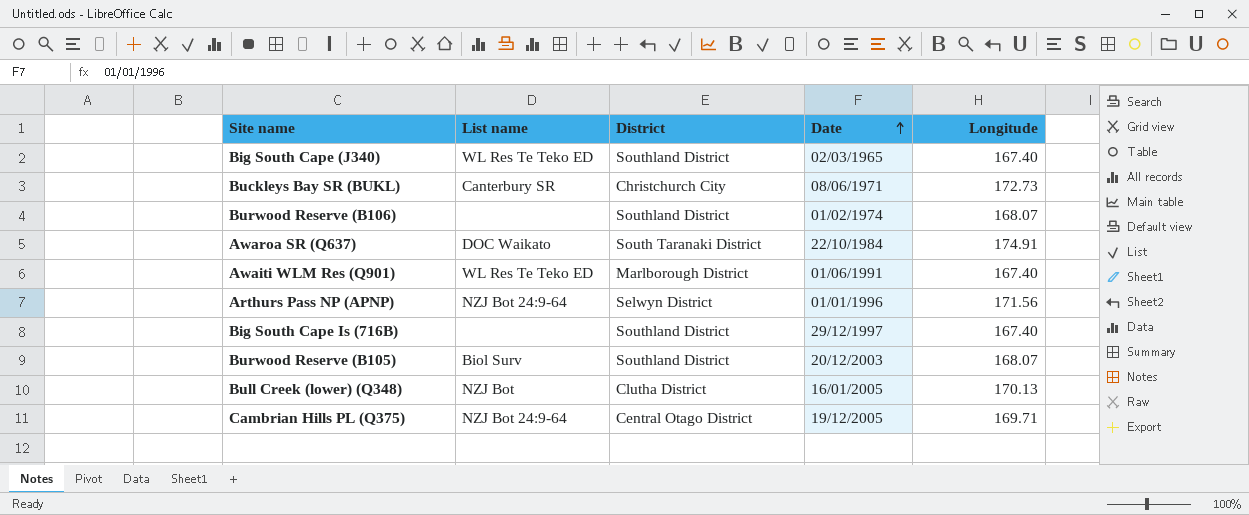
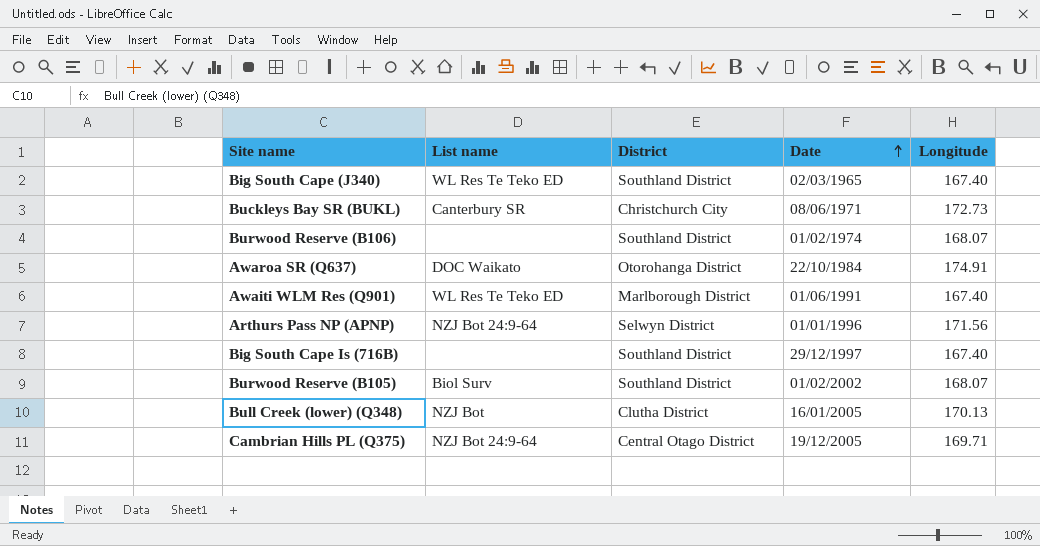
Awaroa SR (Q637) | District: South Taranaki District -> Otorohanga District
Burwood Reserve (B105) | Date: 20/12/2003 -> 01/02/2002

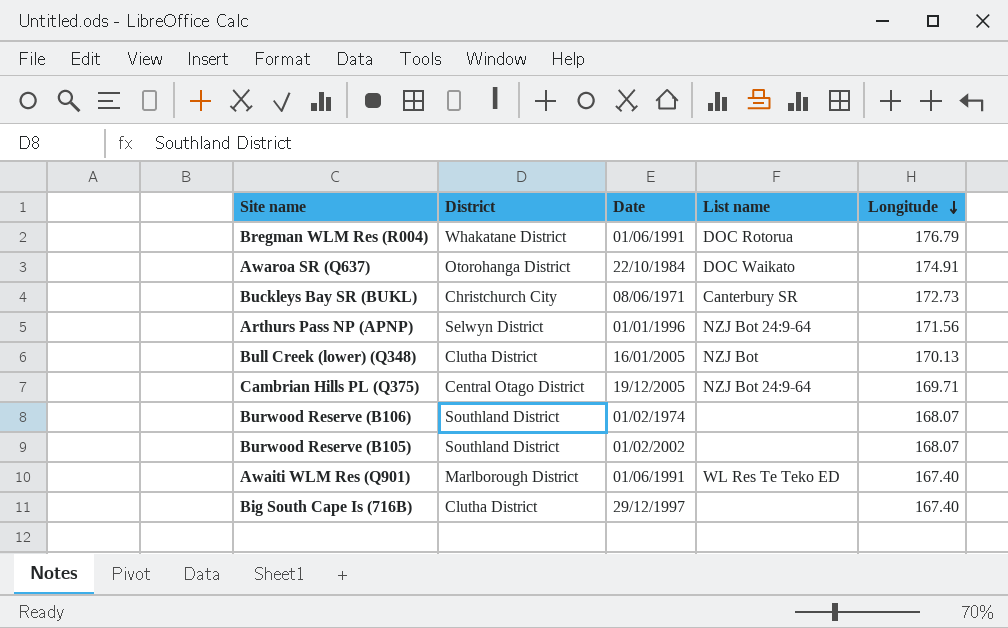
row order: Date ascending -> Longitude descending
column List name | position: 2 -> 4
row Big South Cape (J340): WL Res Te Teko ED | Southland District | 02/03/1965 | 167.40 -> none
row Bregman WLM Res (R004): none -> Whakatane District | 01/06/1991 | DOC Rotorua | 176.79
Burwood Reserve (B105) | List name: Biol Surv -> none
Big South Cape Is (716B) | District: Southland District -> Clutha District

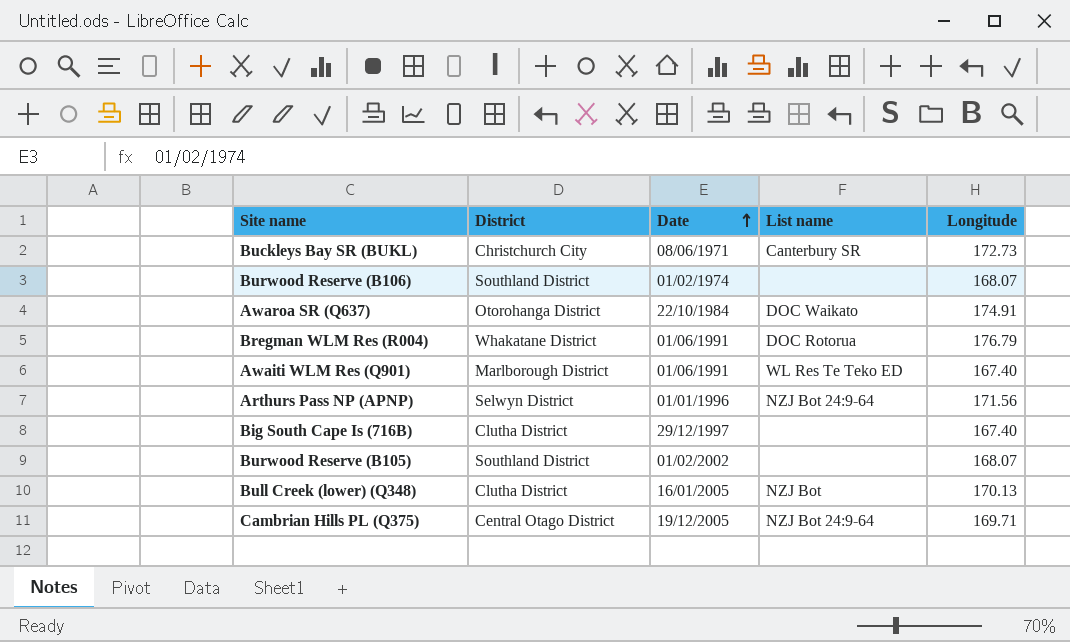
row order: Longitude descending -> Date ascending

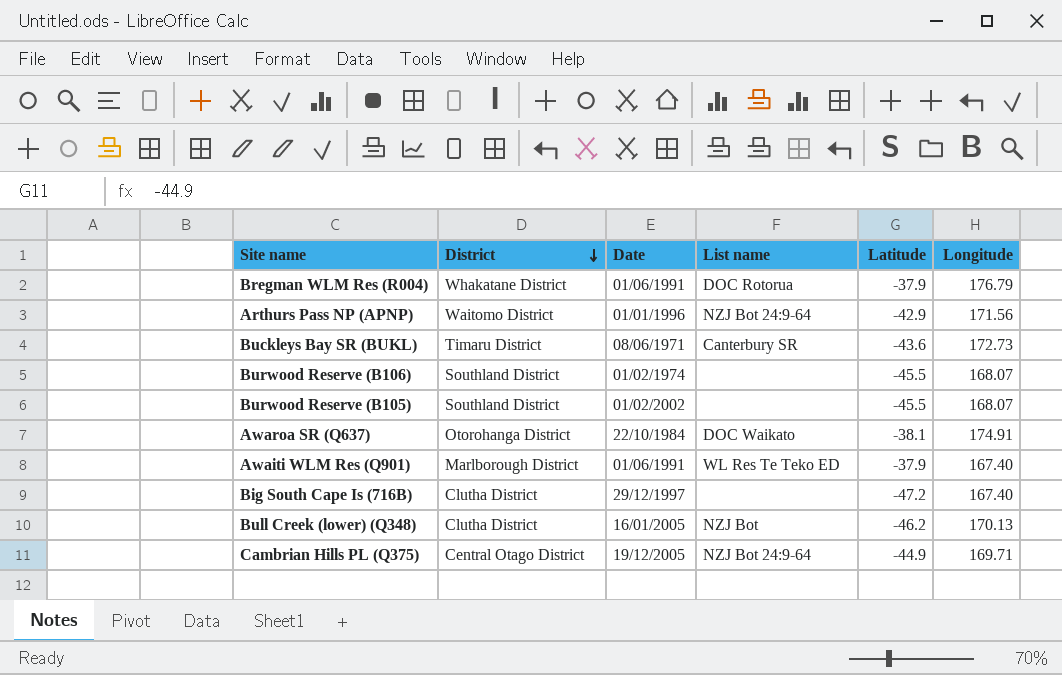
row order: Date ascending -> District descending
column Latitude | position: none -> 5
Arthurs Pass NP (APNP) | District: Selwyn District -> Waitomo District
Buckleys Bay SR (BUKL) | District: Christchurch City -> Timaru District

